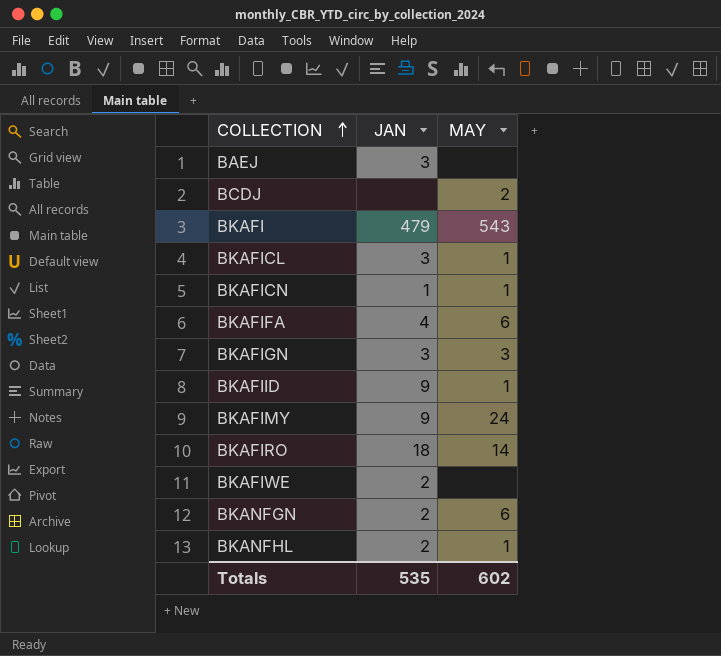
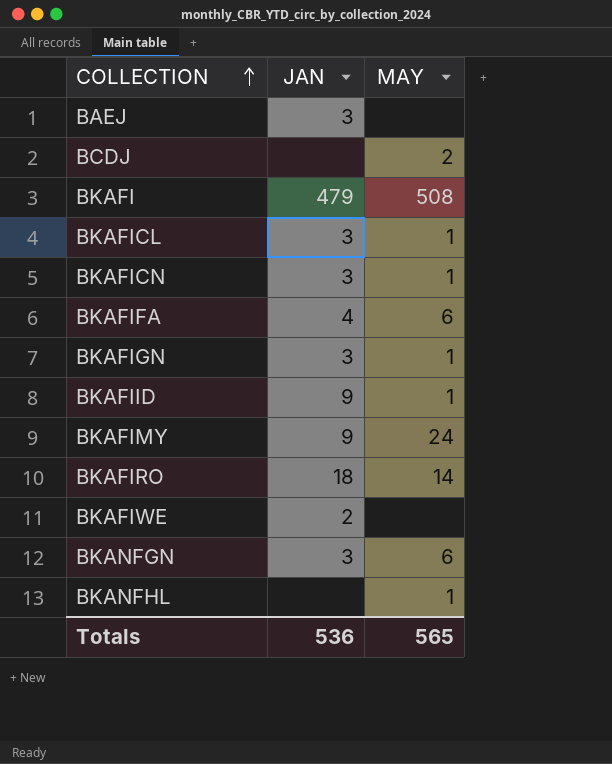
BKAFI | MAY: 543 -> 508
BKAFICN | JAN: 1 -> 3
BKAFIGN | MAY: 3 -> 1
BKANFGN | JAN: 2 -> 3
BKANFHL | JAN: 2 -> none
Totals | JAN: 535 -> 536
Totals | MAY: 602 -> 565

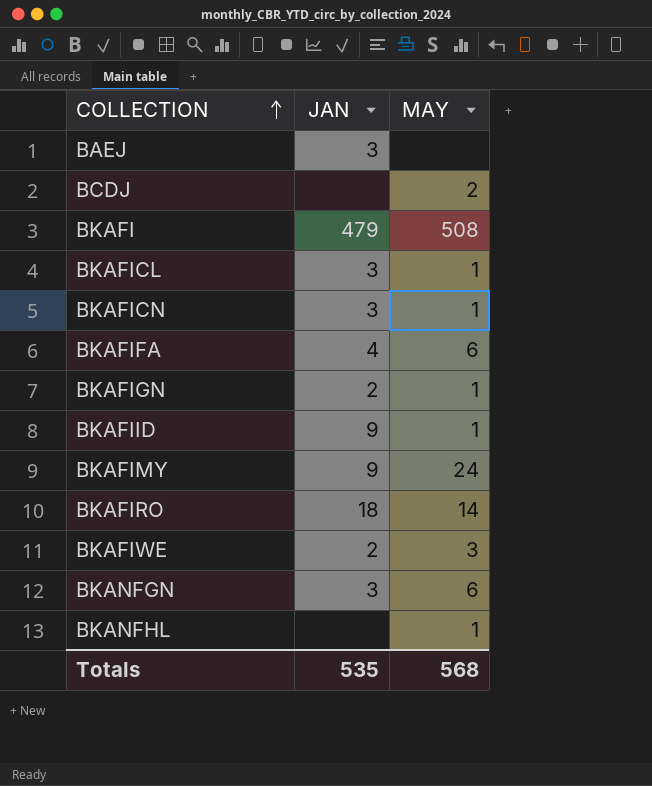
BKAFIGN | JAN: 3 -> 2
BKAFIWE | MAY: none -> 3
Totals | JAN: 536 -> 535
Totals | MAY: 565 -> 568

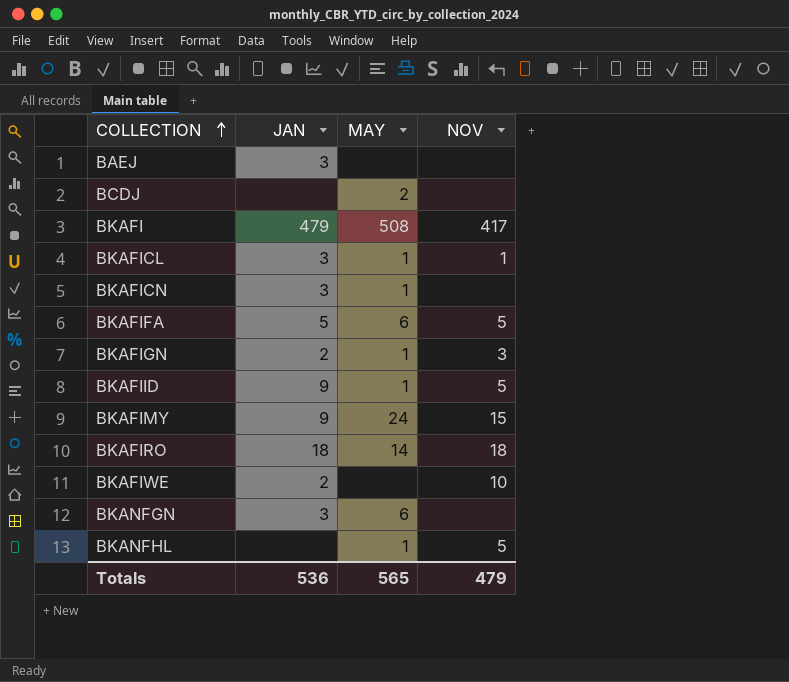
column NOV | position: none -> 4
BKAFIFA | JAN: 4 -> 5
BKAFIWE | MAY: 3 -> none
Totals | JAN: 535 -> 536
Totals | MAY: 568 -> 565

